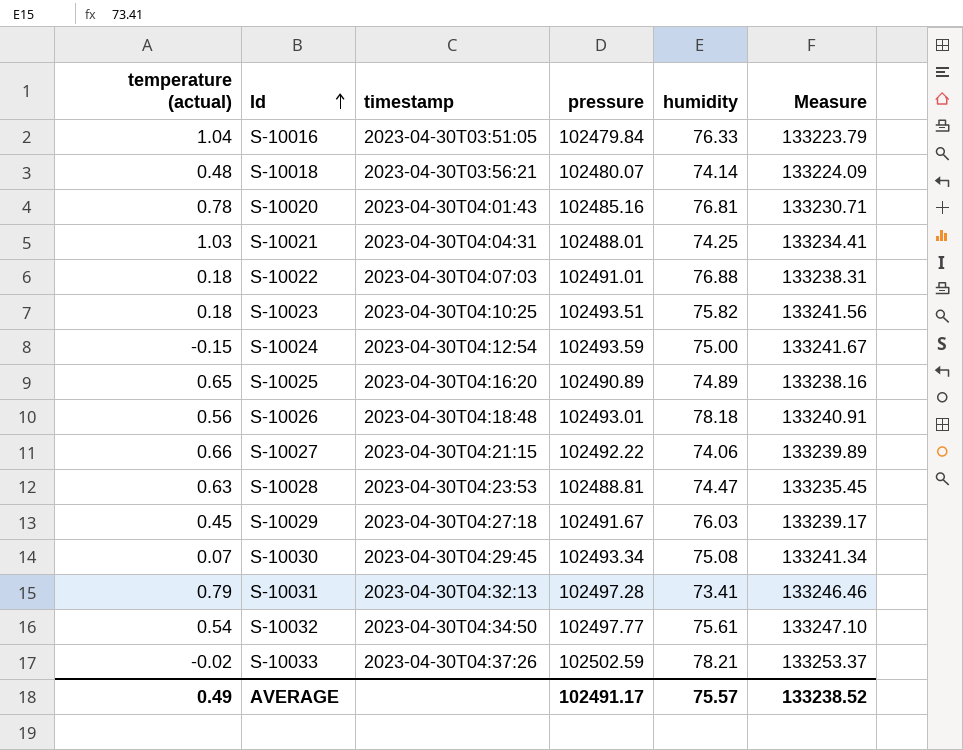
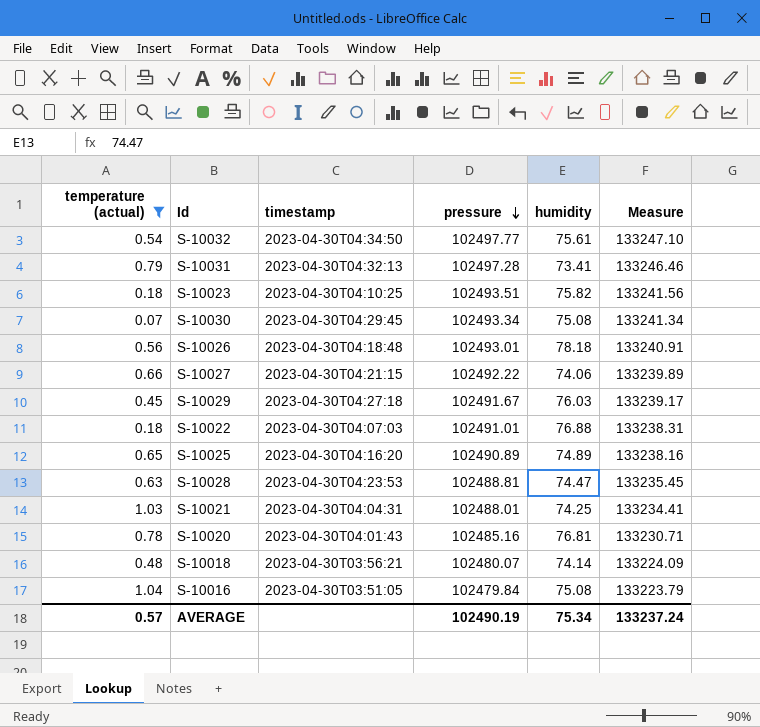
filter: none -> temperature (actual) >= 0.07
row order: Id ascending -> pressure descending
S-10016 | humidity: 76.33 -> 75.08
AVERAGE | temperature (actual): 0.49 -> 0.57
AVERAGE | pressure: 102491.17 -> 102490.19
AVERAGE | humidity: 75.57 -> 75.34
AVERAGE | Measure: 133238.52 -> 133237.24

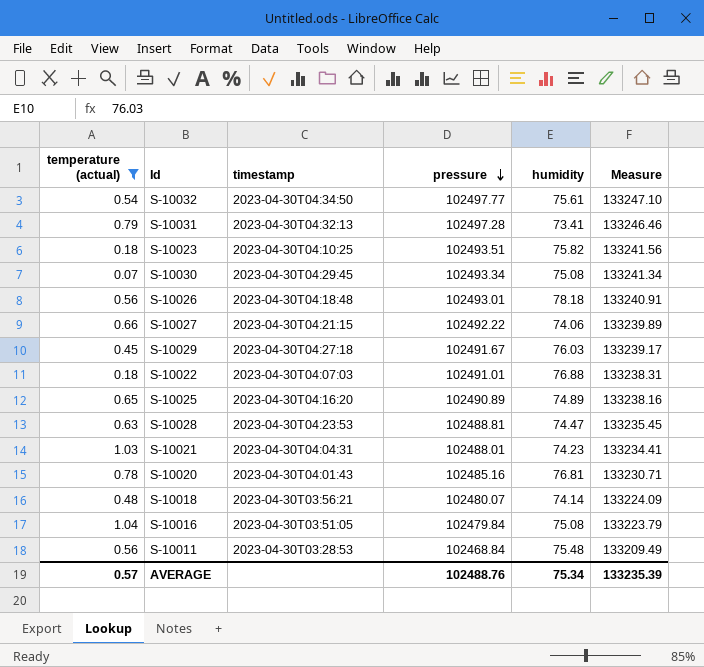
S-10021 | humidity: 74.25 -> 74.23
row S-10011: none -> 0.56 | 2023-04-30T03:28:53 | 102468.84 | 75.48 | 133209.49
AVERAGE | pressure: 102490.19 -> 102488.76
AVERAGE | Measure: 133237.24 -> 133235.39

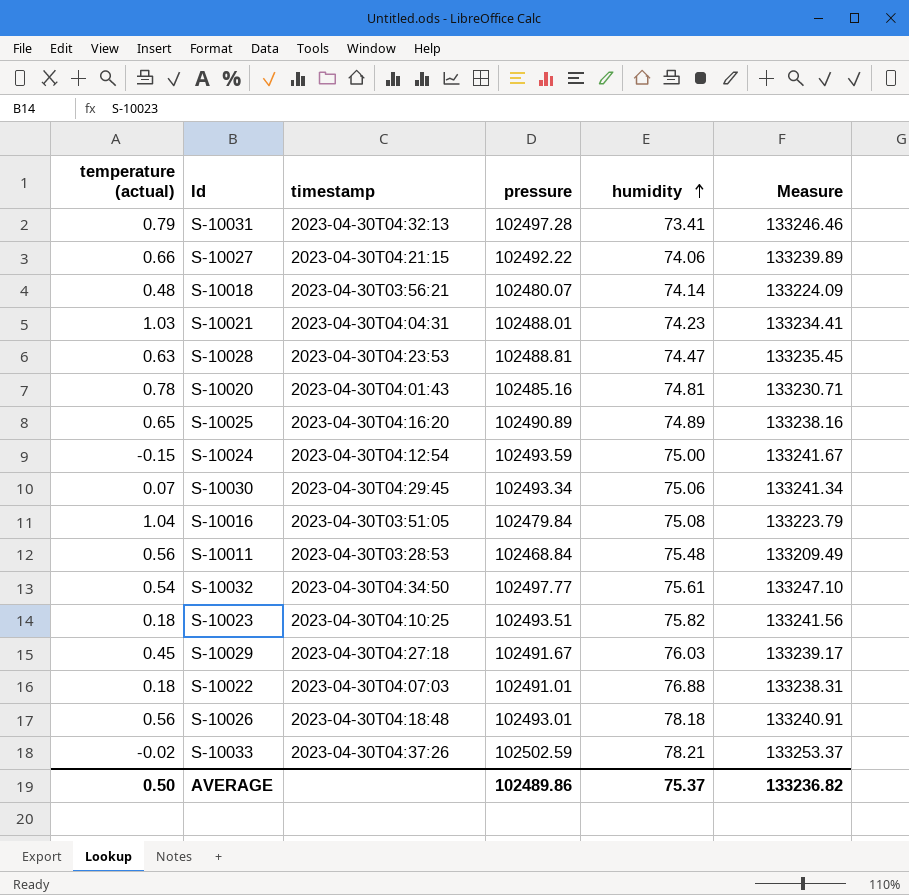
filter: temperature (actual) >= 0.07 -> none
row order: pressure descending -> humidity ascending
S-10020 | humidity: 76.81 -> 74.81
S-10030 | humidity: 75.08 -> 75.06
AVERAGE | temperature (actual): 0.57 -> 0.50
AVERAGE | pressure: 102488.76 -> 102489.86
AVERAGE | humidity: 75.34 -> 75.37
AVERAGE | Measure: 133235.39 -> 133236.82

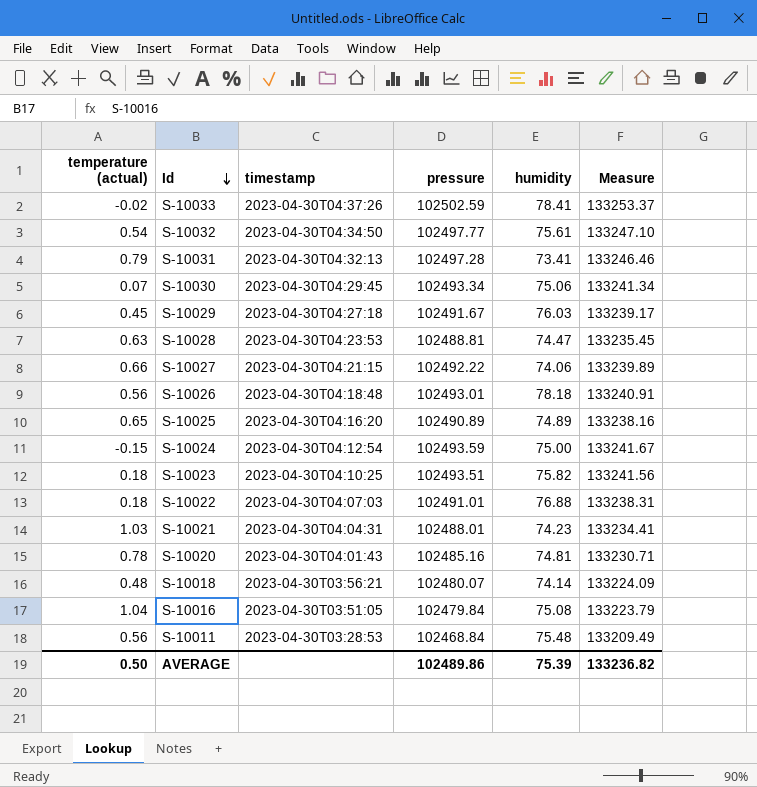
row order: humidity ascending -> Id descending
S-10033 | humidity: 78.21 -> 78.41
AVERAGE | humidity: 75.37 -> 75.39

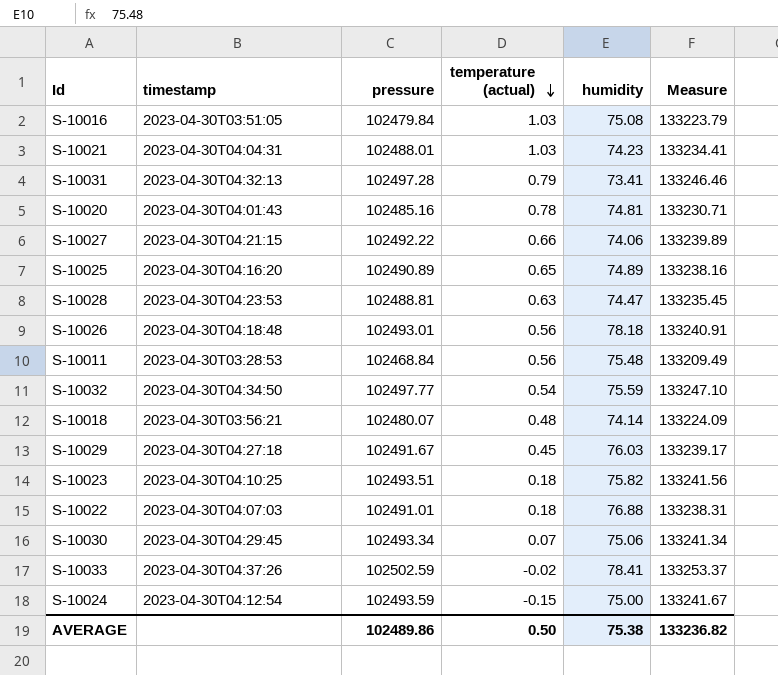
row order: Id descending -> temperature (actual) descending
column temperature (actual) | position: 1 -> 4
S-10016 | temperature (actual): 1.04 -> 1.03
S-10032 | humidity: 75.61 -> 75.59
AVERAGE | humidity: 75.39 -> 75.38

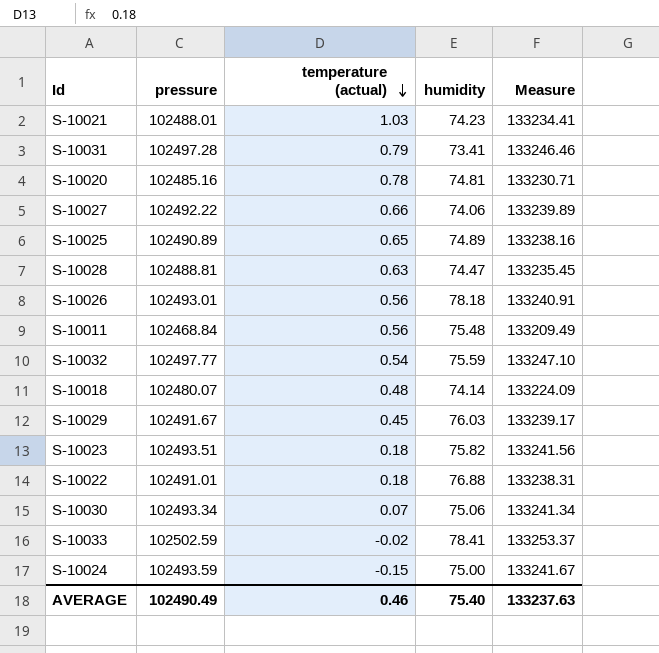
column timestamp | position: 2 -> none
row S-10016: 2023-04-30T03:51:05 | 102479.84 | 1.03 | 75.08 | 133223.79 -> none
AVERAGE | pressure: 102489.86 -> 102490.49
AVERAGE | temperature (actual): 0.50 -> 0.46
AVERAGE | humidity: 75.38 -> 75.40
AVERAGE | Measure: 133236.82 -> 133237.63

